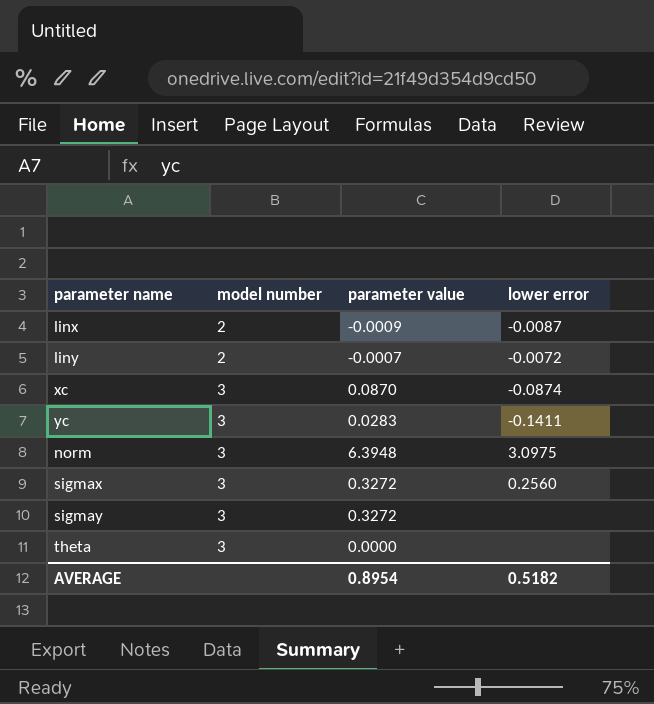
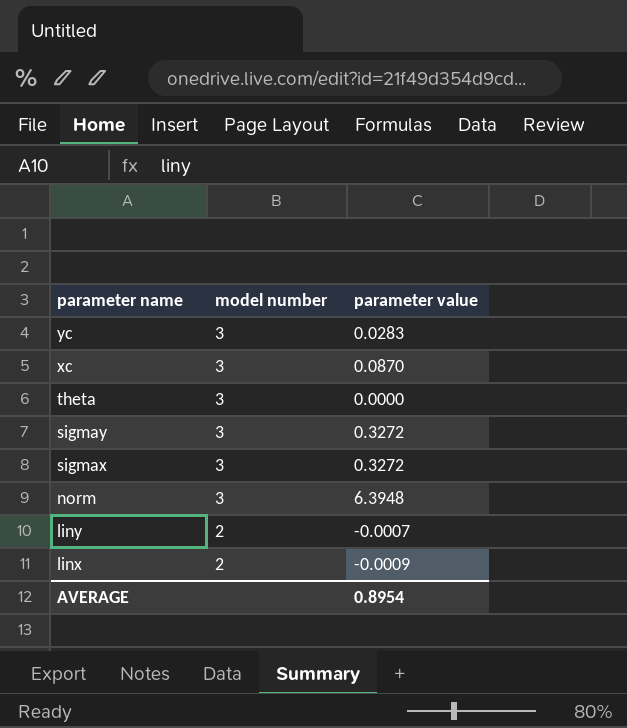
row order: model number ascending -> parameter name descending
column lower error | position: 4 -> none

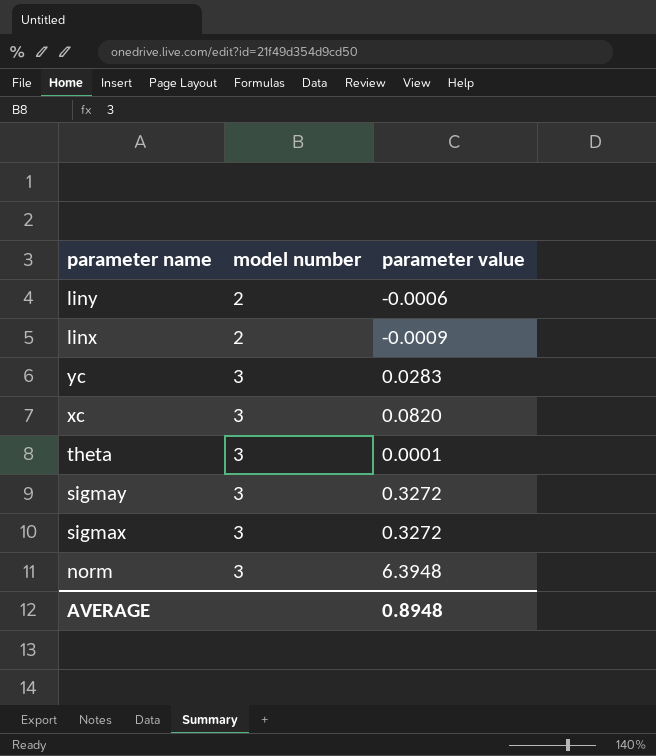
row order: parameter name descending -> model number ascending
liny | parameter value: -0.0007 -> -0.0006
xc | parameter value: 0.0870 -> 0.0820
theta | parameter value: 0.0000 -> 0.0001
AVERAGE | parameter value: 0.8954 -> 0.8948

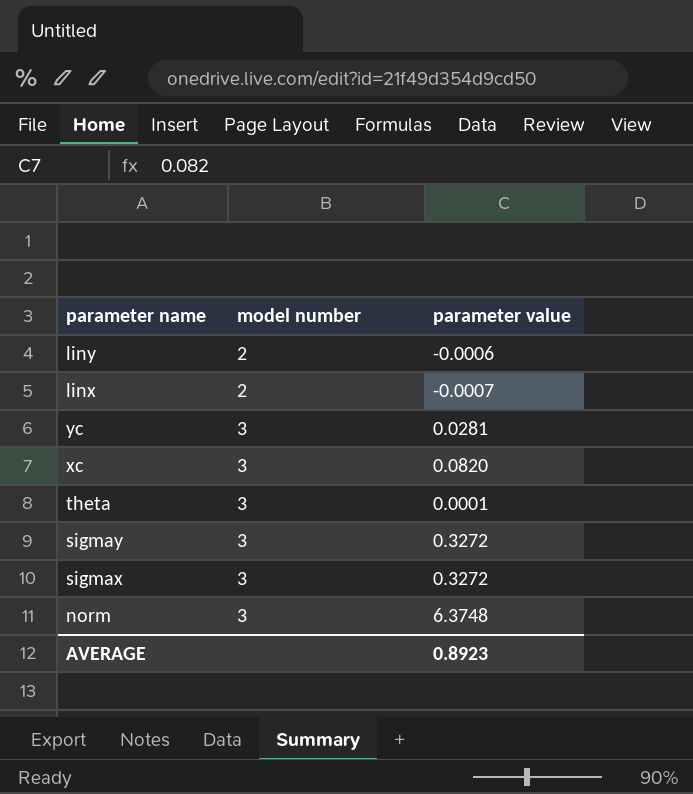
linx | parameter value: -0.0009 -> -0.0007
yc | parameter value: 0.0283 -> 0.0281
norm | parameter value: 6.3948 -> 6.3748
AVERAGE | parameter value: 0.8948 -> 0.8923

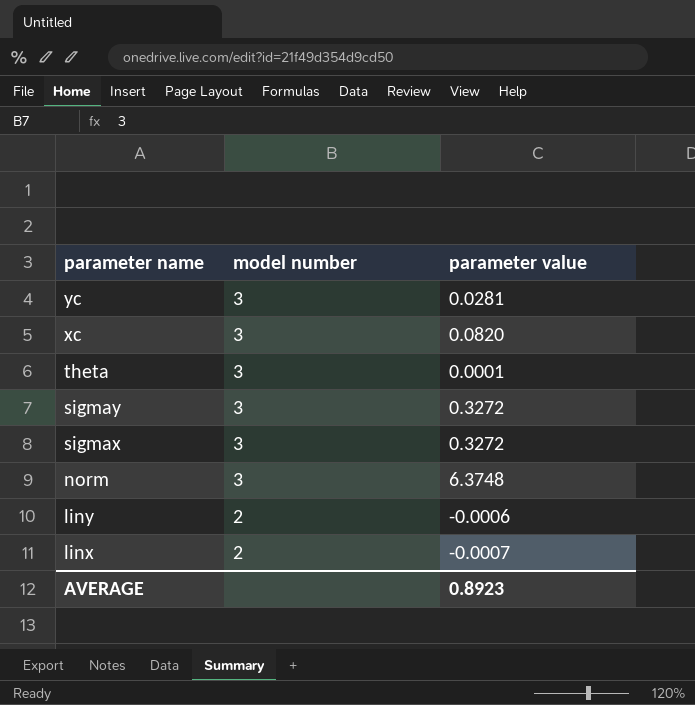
row order: model number ascending -> parameter name descending

